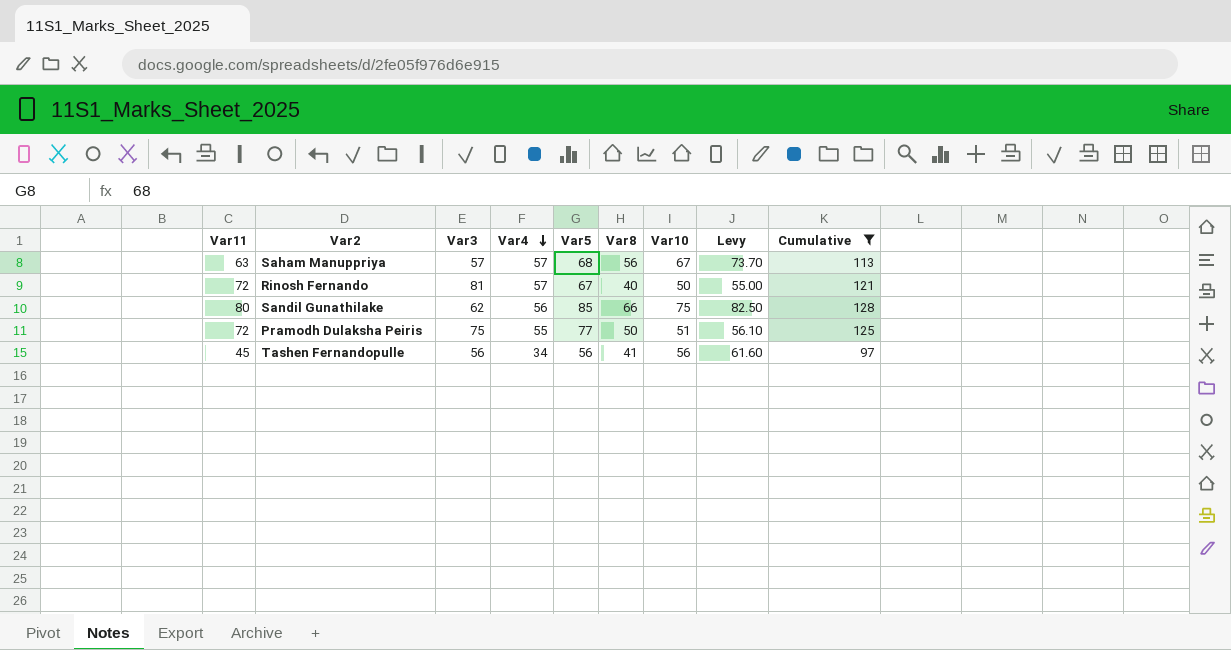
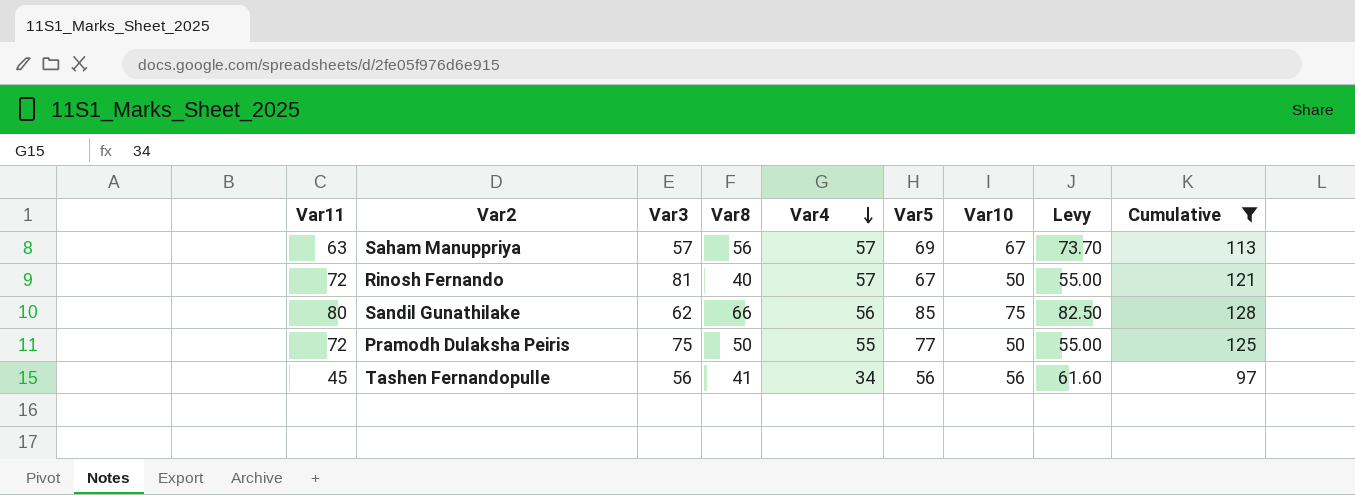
column Var8 | position: 6 -> 4
Saham Manuppriya | Var5: 68 -> 69
Pramodh Dulaksha Peiris | Var10: 51 -> 50
Pramodh Dulaksha Peiris | Levy: 56.10 -> 55.00

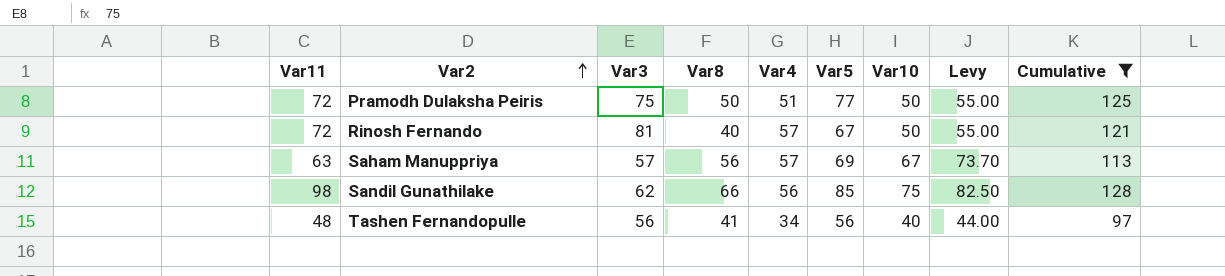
row order: Var4 descending -> Var2 ascending
Pramodh Dulaksha Peiris | Var4: 55 -> 51
Sandil Gunathilake | Var11: 80 -> 98
Tashen Fernandopulle | Var11: 45 -> 48
Tashen Fernandopulle | Var10: 56 -> 40
Tashen Fernandopulle | Levy: 61.60 -> 44.00

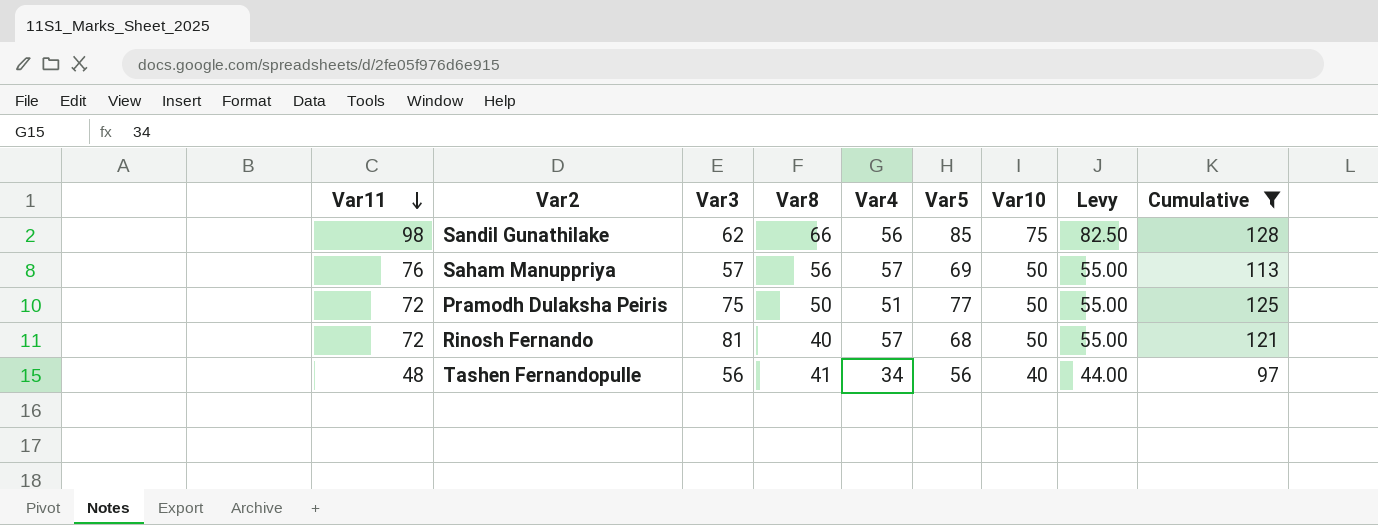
row order: Var2 ascending -> Var11 descending
Saham Manuppriya | Var11: 63 -> 76
Saham Manuppriya | Var10: 67 -> 50
Saham Manuppriya | Levy: 73.70 -> 55.00
Rinosh Fernando | Var5: 67 -> 68

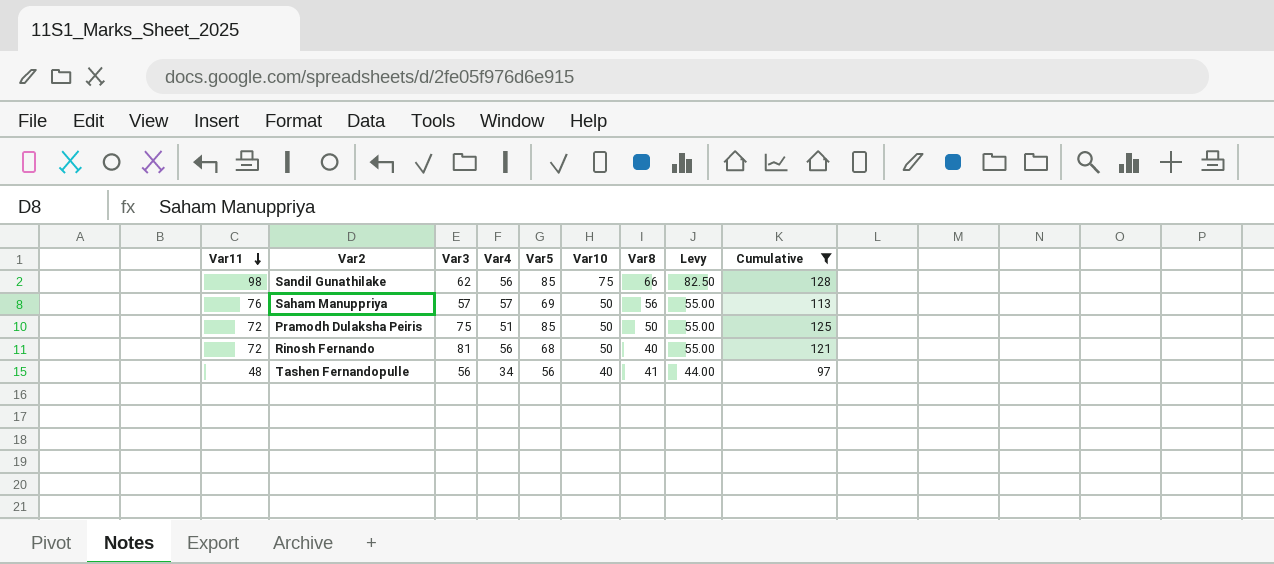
column Var8 | position: 4 -> 7
Pramodh Dulaksha Peiris | Var5: 77 -> 85
Rinosh Fernando | Var4: 57 -> 56

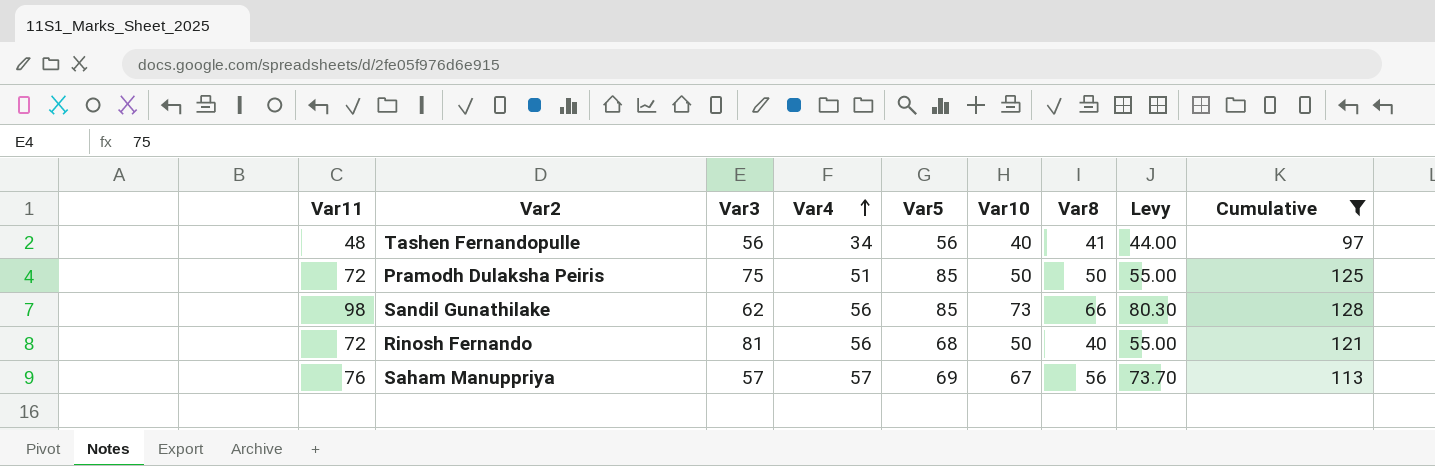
row order: Var11 descending -> Var4 ascending
Sandil Gunathilake | Var10: 75 -> 73
Sandil Gunathilake | Levy: 82.50 -> 80.30
Saham Manuppriya | Var10: 50 -> 67
Saham Manuppriya | Levy: 55.00 -> 73.70

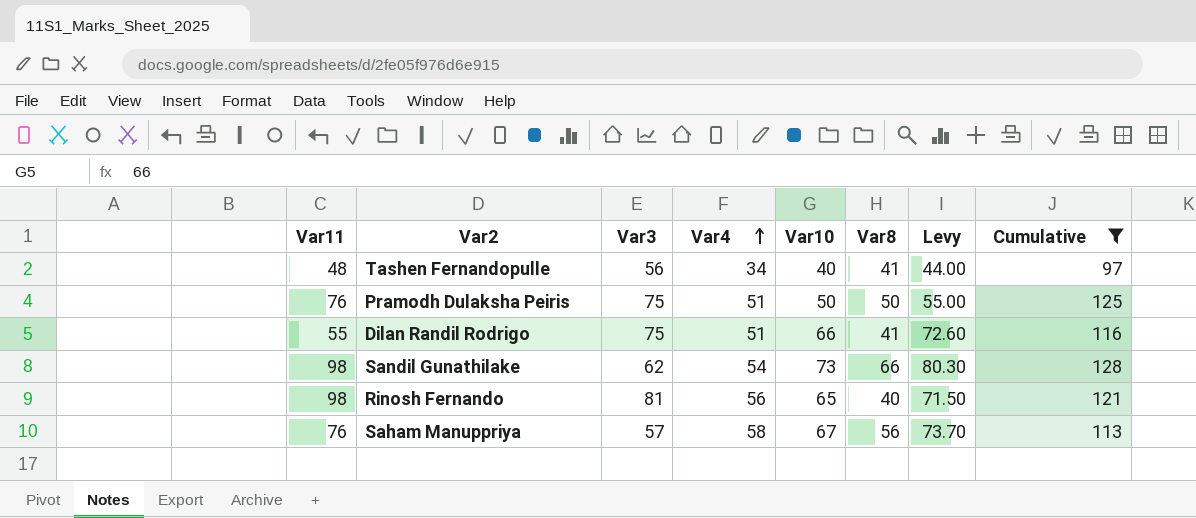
column Var5 | position: 5 -> none
Pramodh Dulaksha Peiris | Var11: 72 -> 76
row Dilan Randil Rodrigo: none -> 55 | 75 | 51 | 66 | 41 | 72.60 | 116
Sandil Gunathilake | Var4: 56 -> 54
Rinosh Fernando | Var11: 72 -> 98
Rinosh Fernando | Var10: 50 -> 65
Rinosh Fernando | Levy: 55.00 -> 71.50
Saham Manuppriya | Var4: 57 -> 58

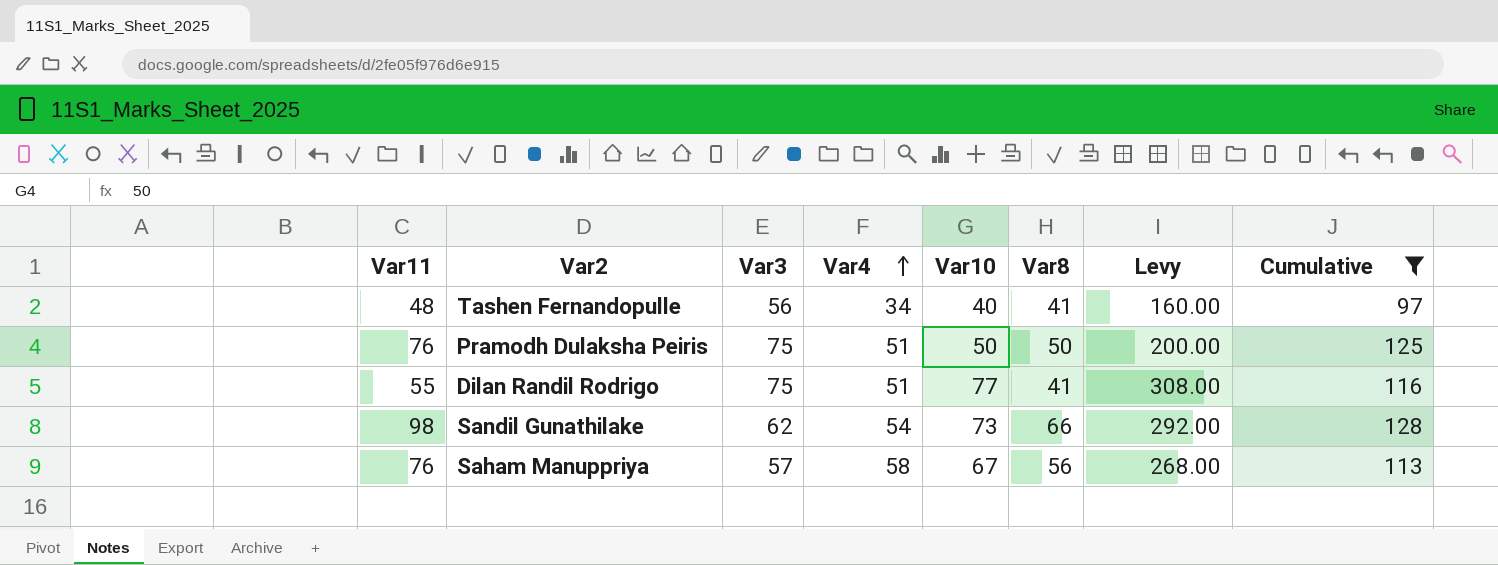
column Levy | formula: [Var10] * 1.1 -> [Var10] * 4
row Rinosh Fernando: 98 | 81 | 56 | 65 | 40 | 71.50 | 121 -> none
Dilan Randil Rodrigo | Var10: 66 -> 77

